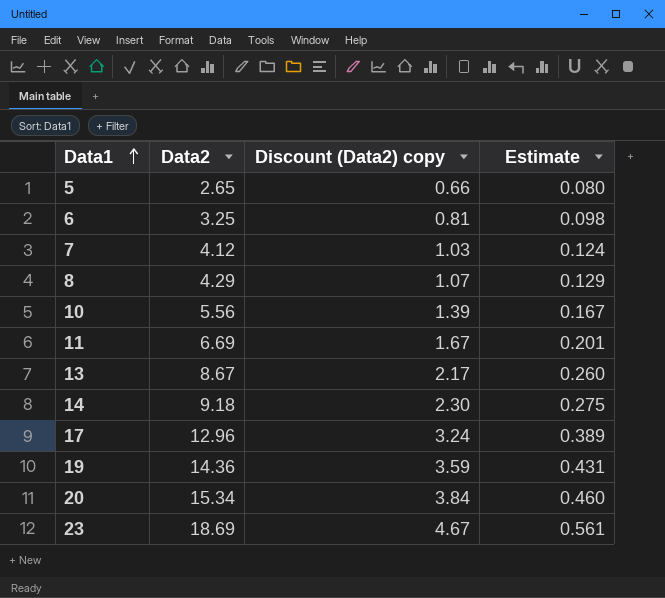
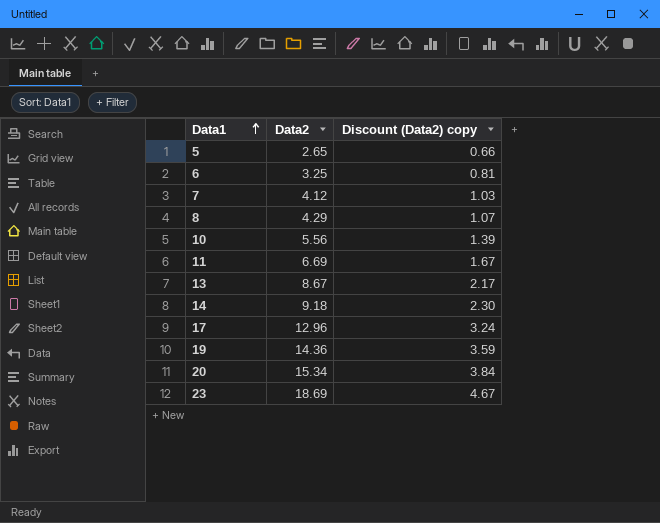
column Estimate | formula: [Data2] * 0.03 -> none

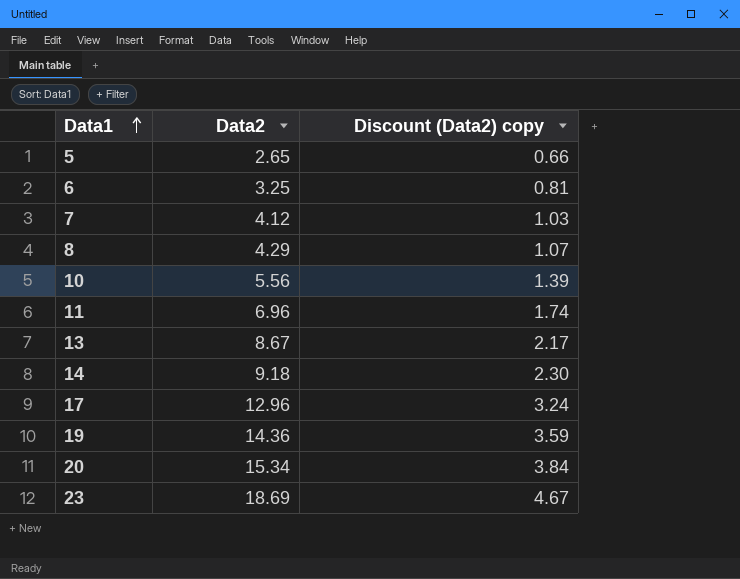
11 | Data2: 6.69 -> 6.96
11 | Discount (Data2) copy: 1.67 -> 1.74

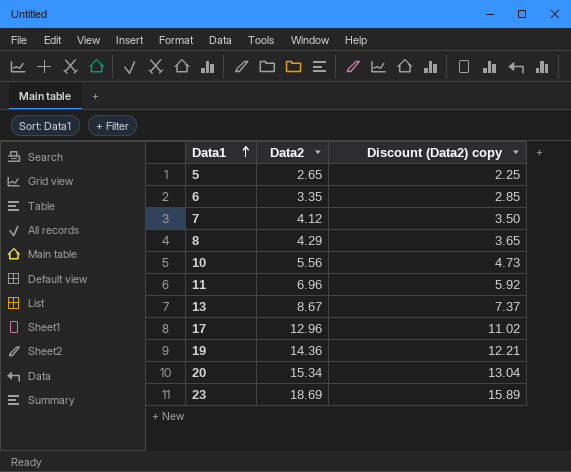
column Discount (Data2) copy | formula: [Data2] * 0.25 -> [Data2] * 0.85
row 14: 9.18 | 2.30 -> none
6 | Data2: 3.25 -> 3.35

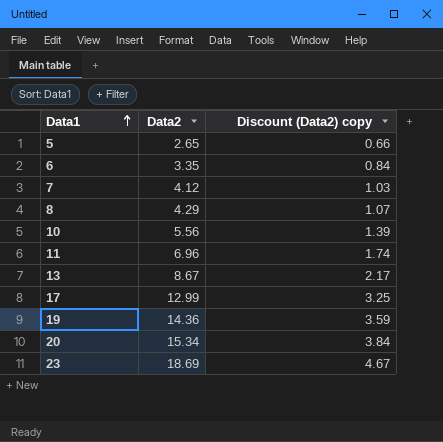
column Discount (Data2) copy | formula: [Data2] * 0.85 -> [Data2] * 0.25
17 | Data2: 12.96 -> 12.99

